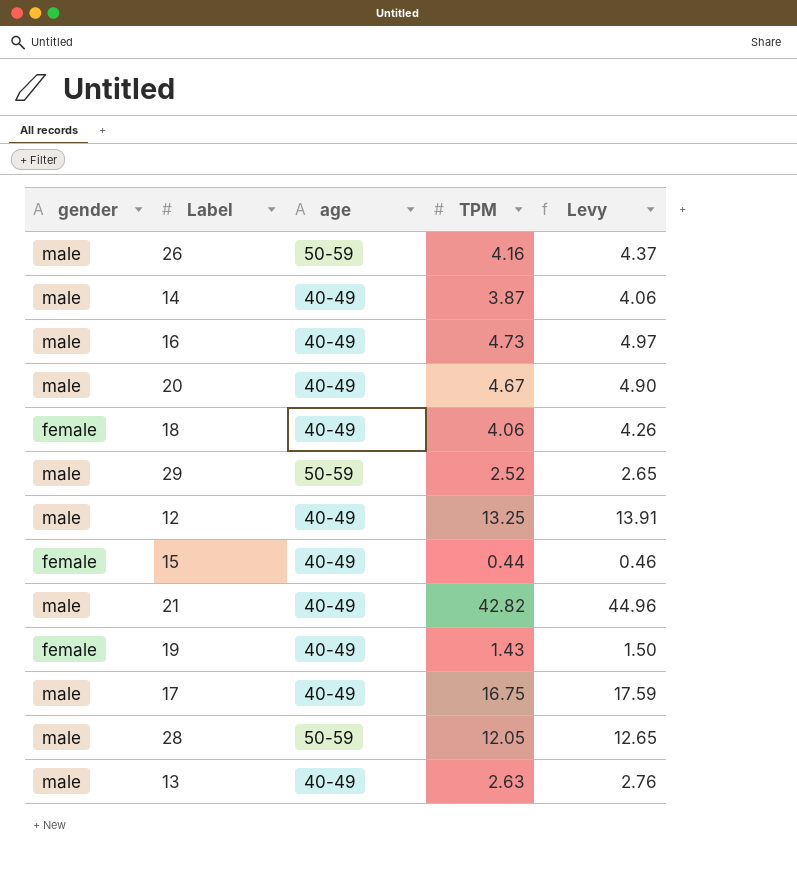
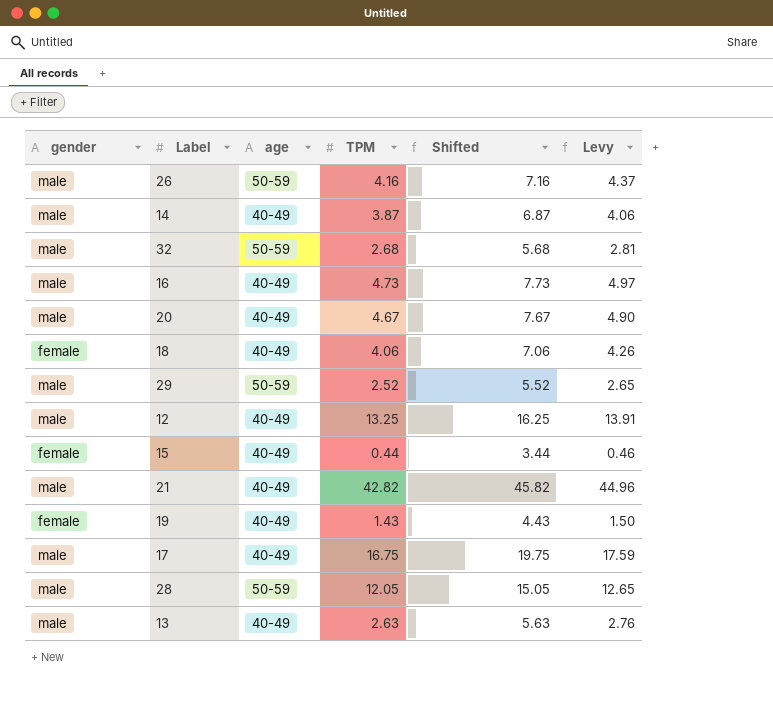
column Shifted | formula: none -> [TPM] + 3
row 32: none -> male | 50-59 | 2.68 | 5.68 | 2.81

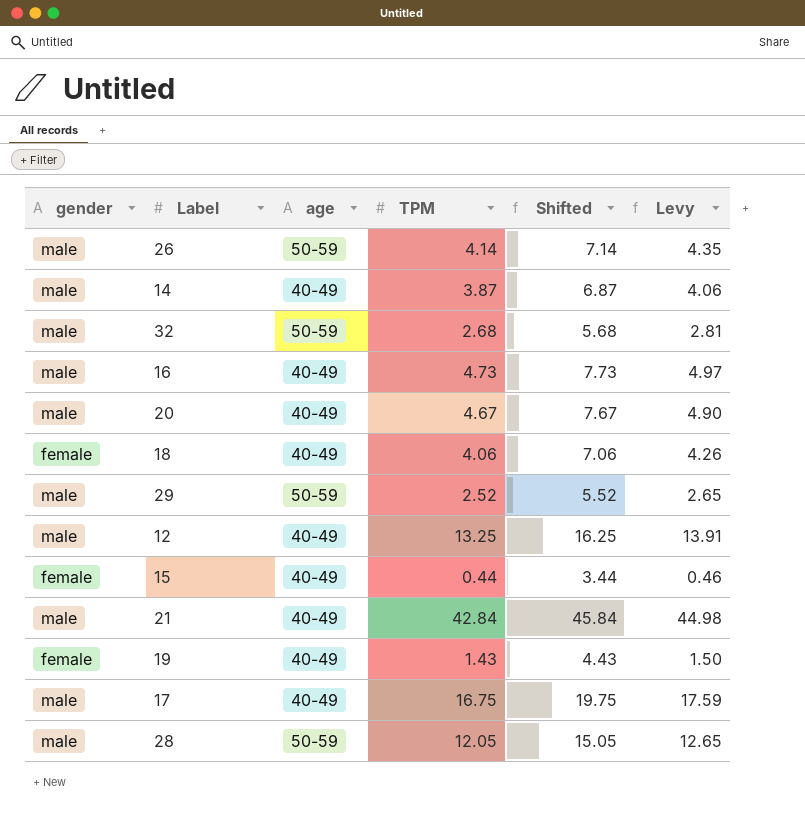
row 13: male | 40-49 | 2.63 | 5.63 | 2.76 -> none
26 | TPM: 4.16 -> 4.14
26 | Shifted: 7.16 -> 7.14
26 | Levy: 4.37 -> 4.35
21 | TPM: 42.82 -> 42.84
21 | Shifted: 45.82 -> 45.84
21 | Levy: 44.96 -> 44.98

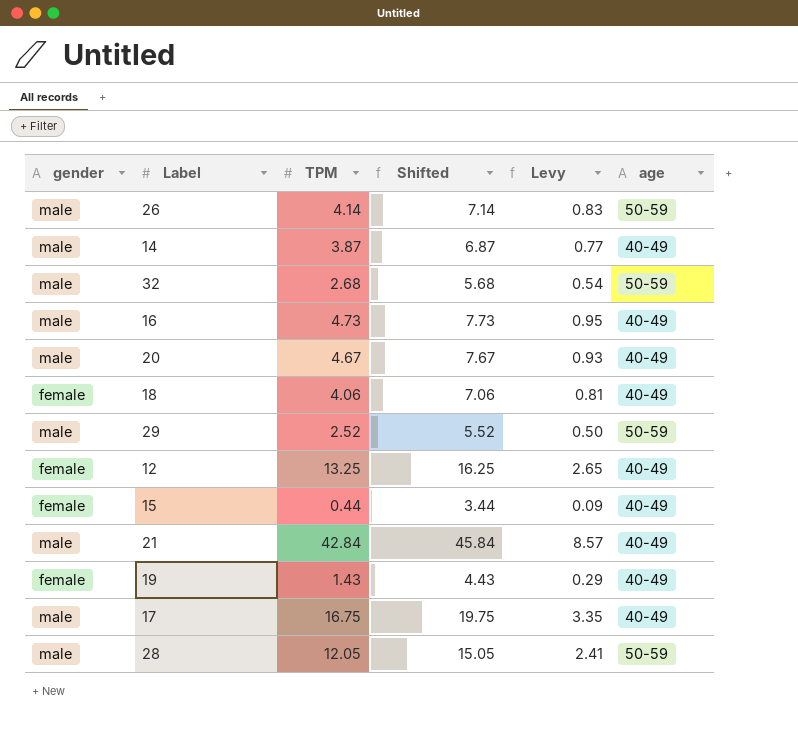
column Levy | formula: [TPM] * 1.05 -> [TPM] * 0.2
column age | position: 3 -> 6
12 | gender: male -> female

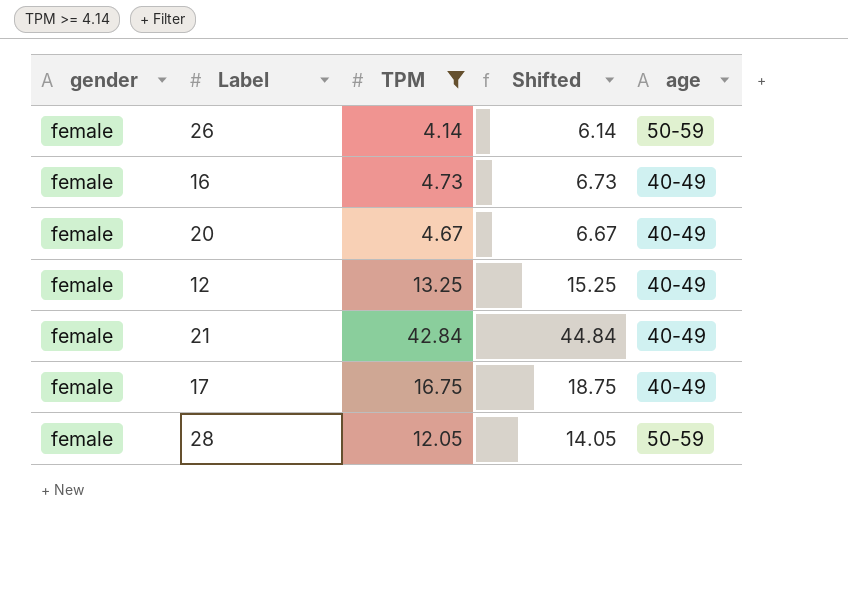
filter: none -> TPM >= 4.14
column Levy | formula: [TPM] * 0.2 -> none
column Shifted | formula: [TPM] + 3 -> [TPM] + 2
26 | gender: male -> female
16 | gender: male -> female
20 | gender: male -> female
21 | gender: male -> female
17 | gender: male -> female
28 | gender: male -> female

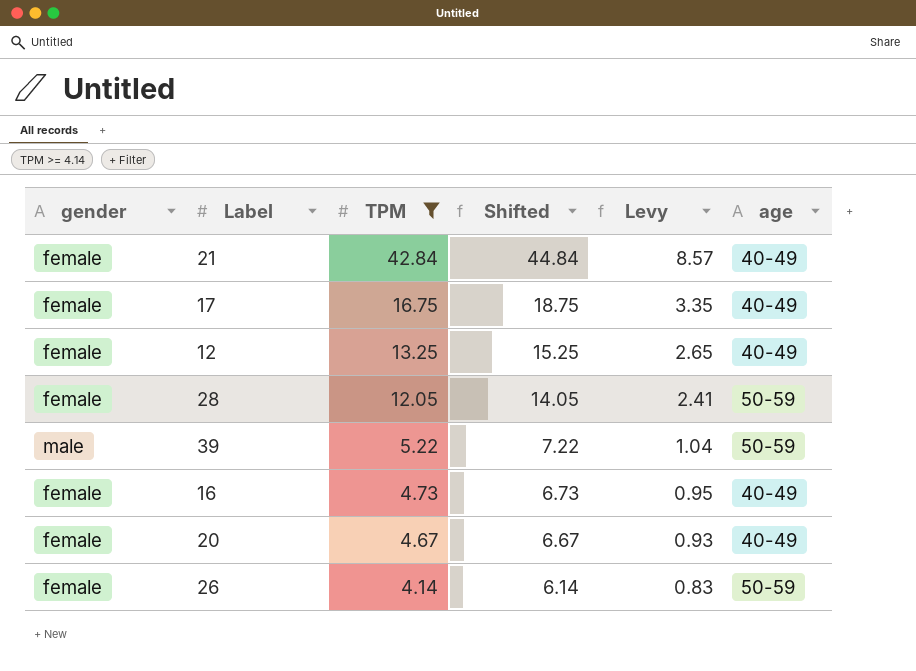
row order: none -> TPM descending
column Levy | formula: none -> [TPM] * 0.2
row 39: none -> male | 5.22 | 7.22 | 1.04 | 50-59

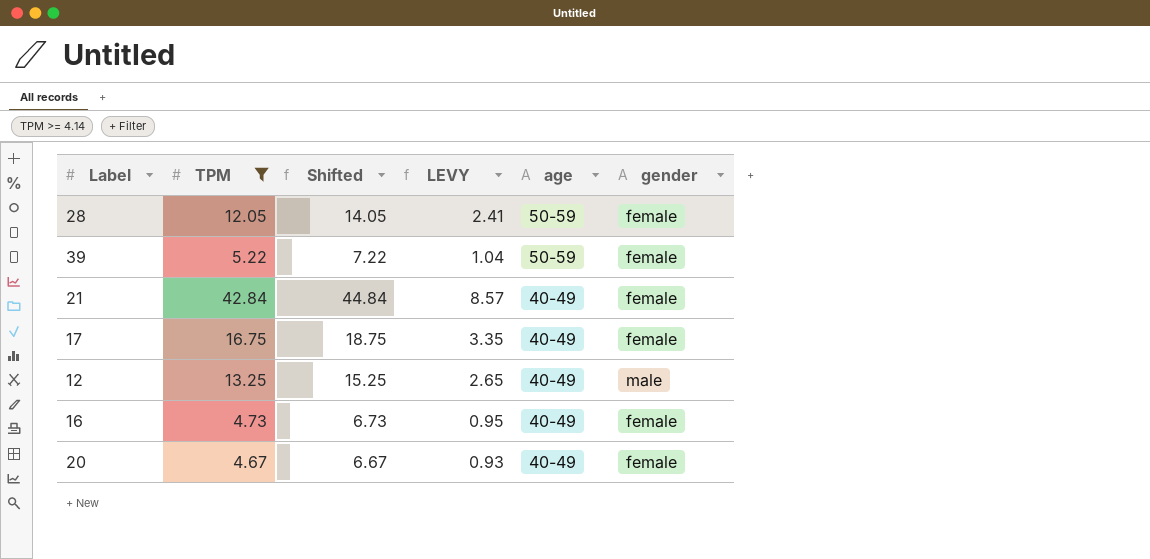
row order: TPM descending -> age descending
column name: Levy -> LEVY
column gender | position: 1 -> 6
row 26: female | 4.14 | 6.14 | 0.83 | 50-59 -> none
39 | gender: male -> female
12 | gender: female -> male

